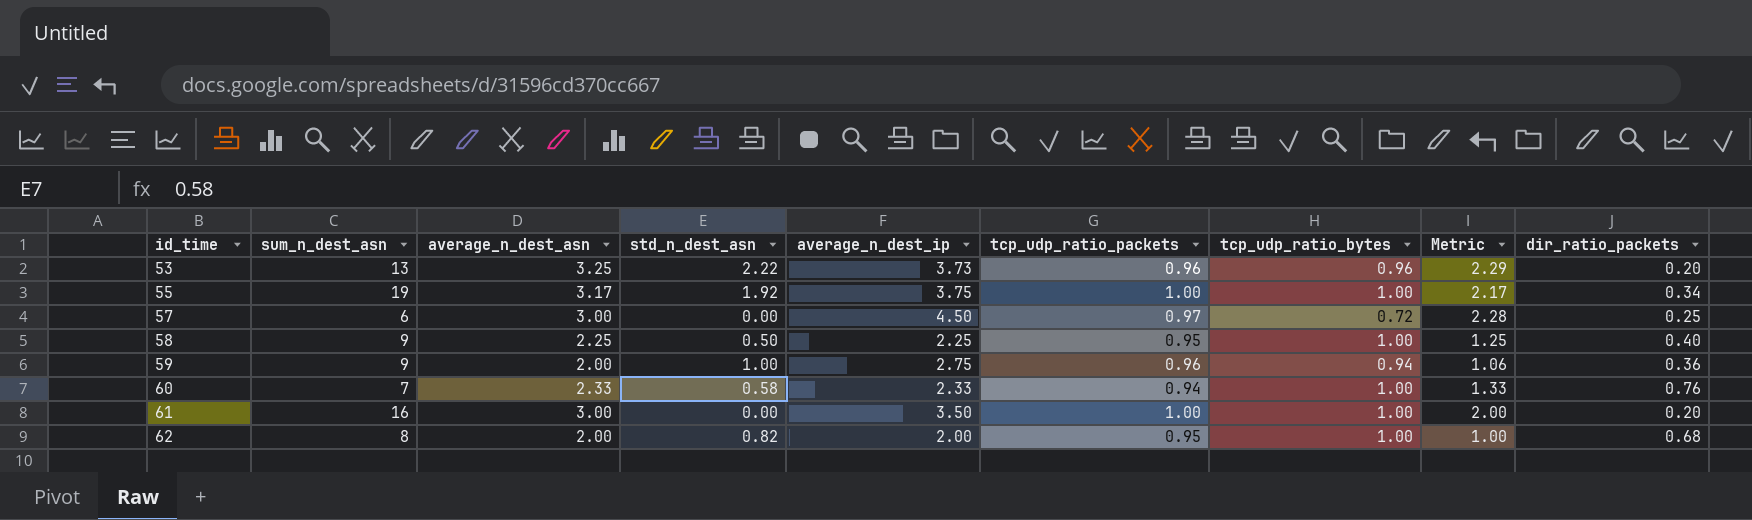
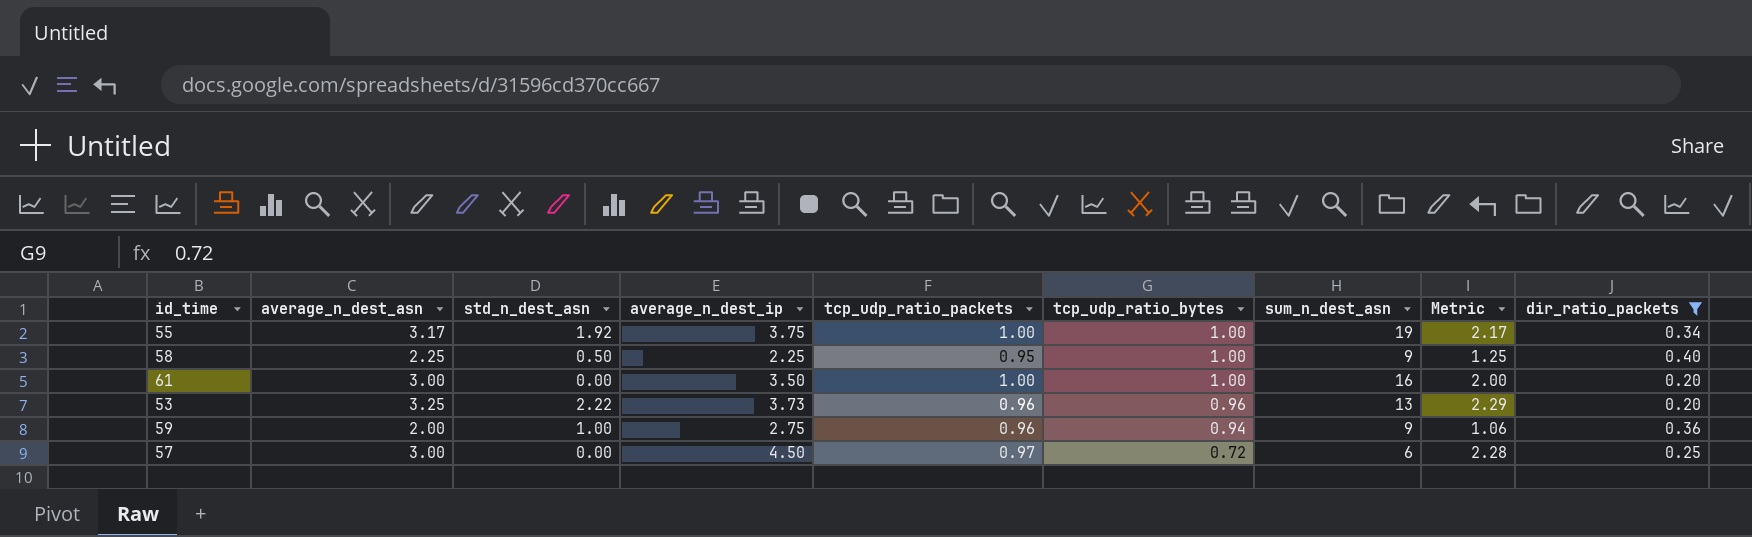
filter: none -> dir_ratio_packets <= 0.40
row order: id_time ascending -> tcp_udp_ratio_bytes descending
column sum_n_dest_asn | position: 2 -> 7

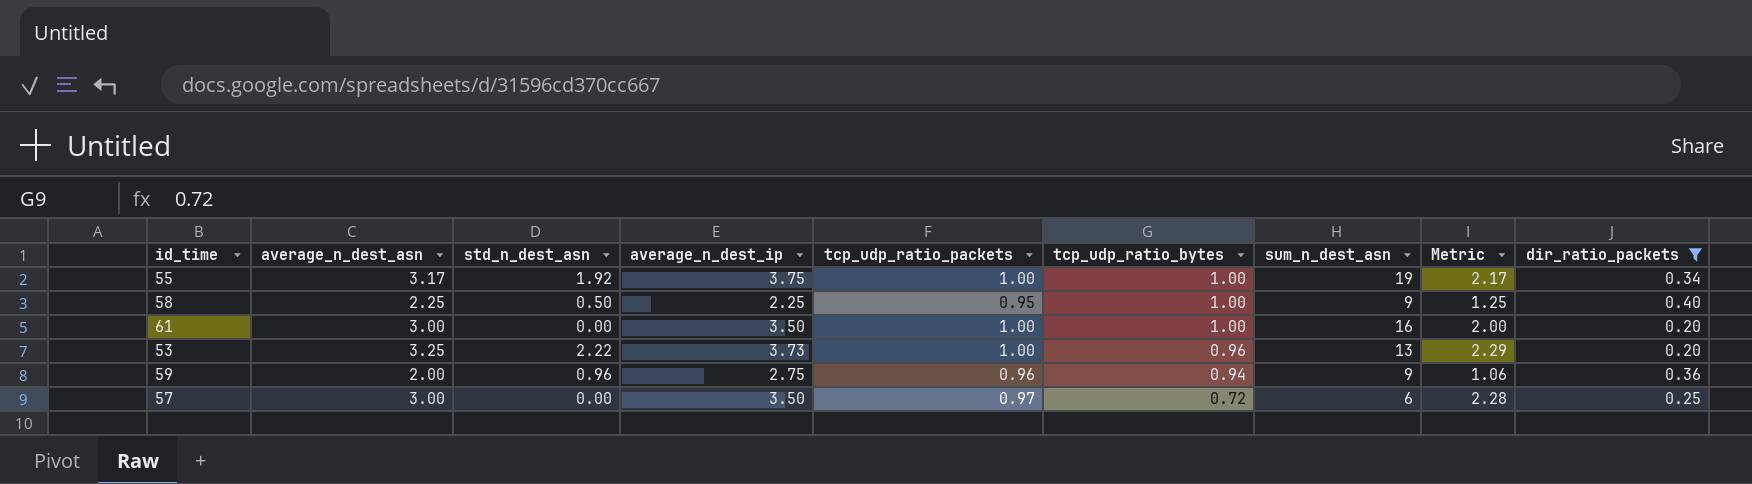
53 | tcp_udp_ratio_packets: 0.96 -> 1.00
59 | std_n_dest_asn: 1.00 -> 0.96
57 | average_n_dest_ip: 4.50 -> 3.50

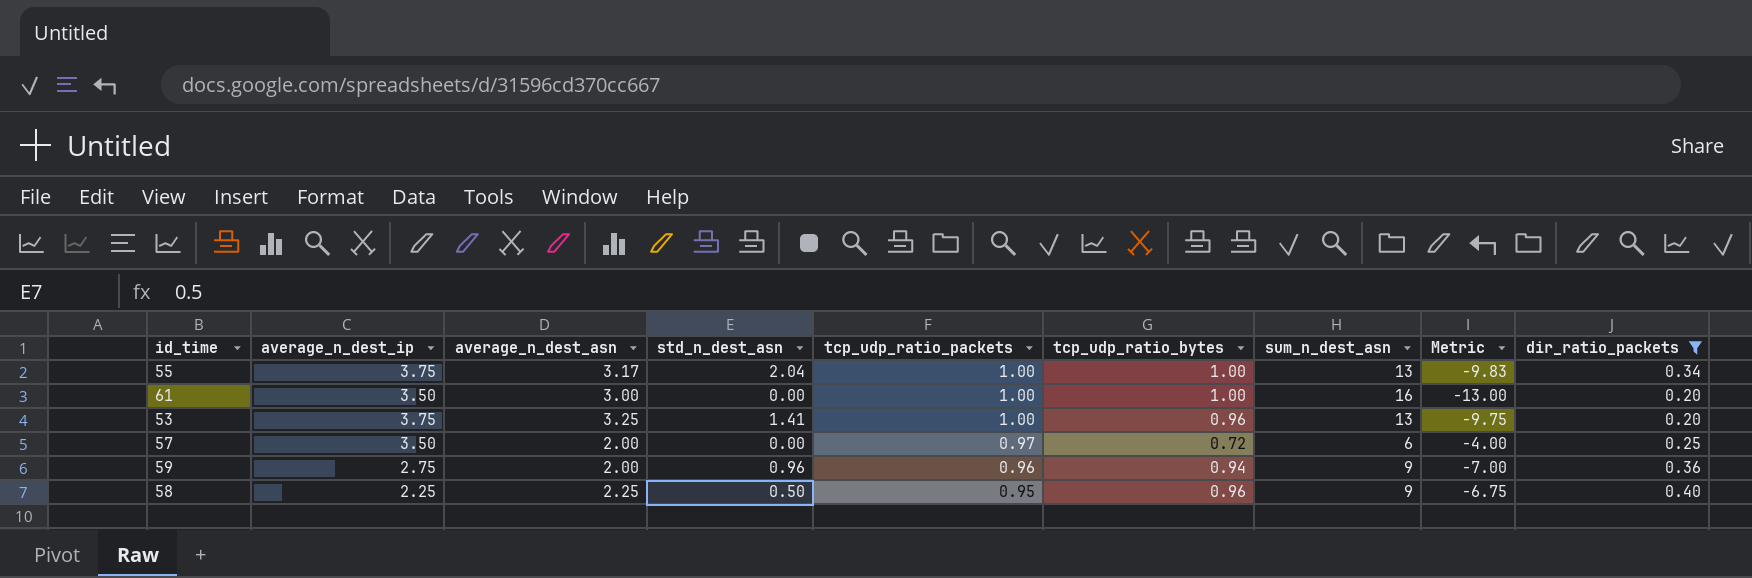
row order: tcp_udp_ratio_bytes descending -> tcp_udp_ratio_packets descending
column average_n_dest_ip | position: 4 -> 2
column Metric | formula: [average_n_dest_asn] - [tcp_udp_ratio_bytes] -> [average_n_dest_asn] - [sum_n_dest_asn]
55 | std_n_dest_asn: 1.92 -> 2.04
55 | sum_n_dest_asn: 19 -> 13
53 | average_n_dest_ip: 3.73 -> 3.75
53 | std_n_dest_asn: 2.22 -> 1.41
57 | average_n_dest_asn: 3.00 -> 2.00
58 | tcp_udp_ratio_bytes: 1.00 -> 0.96

